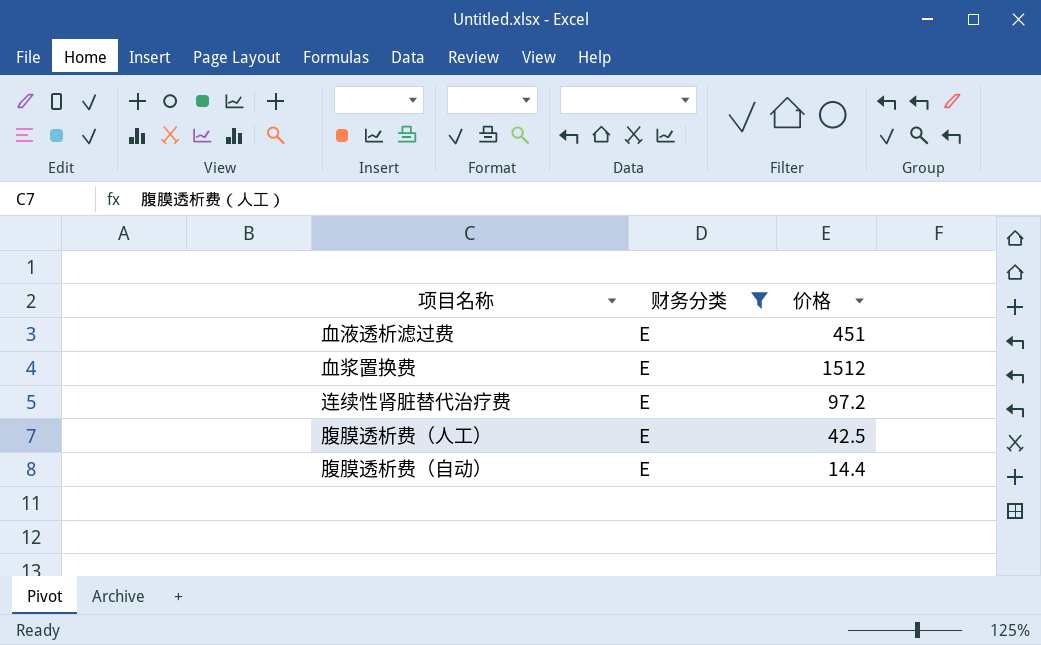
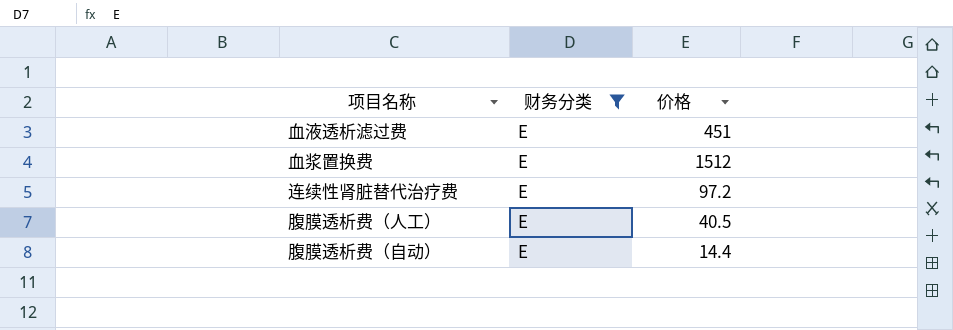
腹膜透析费（人工） | 价格: 42.5 -> 40.5

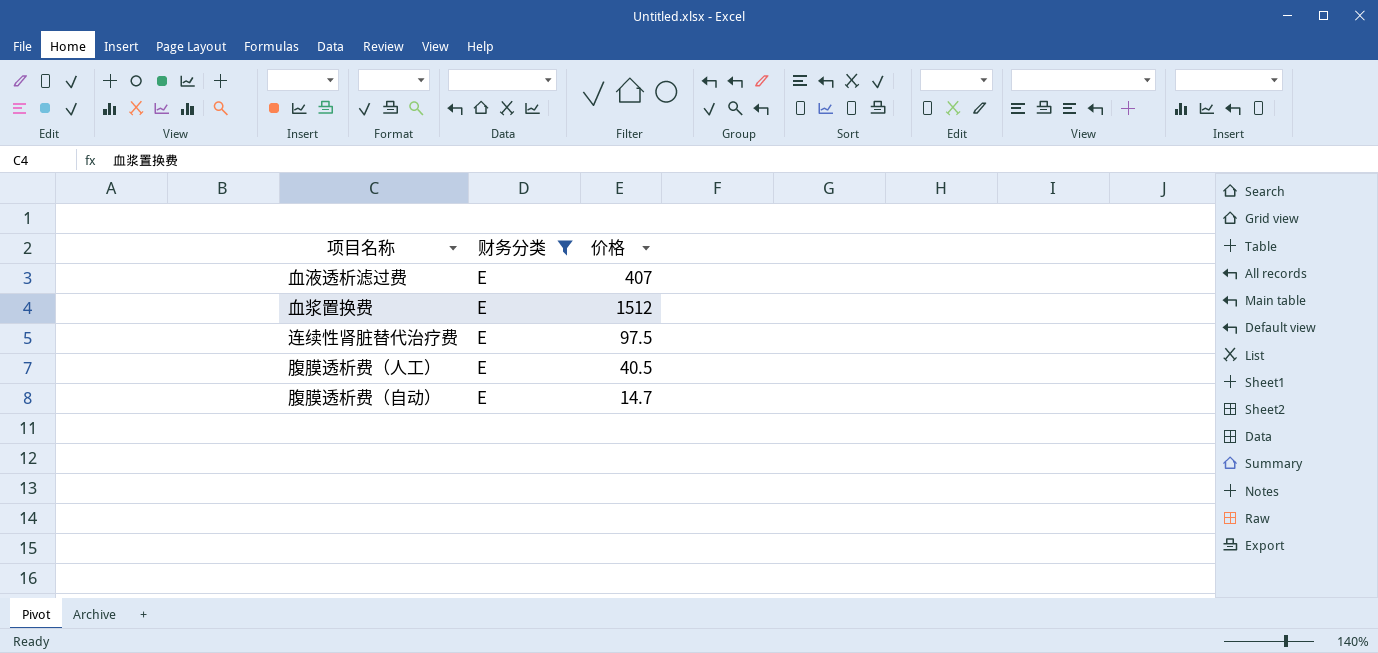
血液透析滤过费 | 价格: 451 -> 407
连续性肾脏替代治疗费 | 价格: 97.2 -> 97.5
腹膜透析费（自动） | 价格: 14.4 -> 14.7

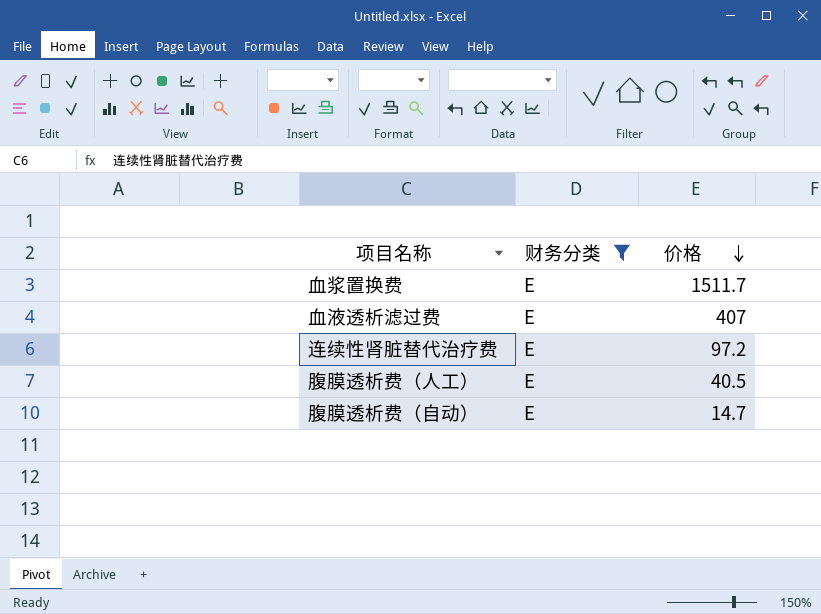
row order: none -> 价格 descending
血浆置换费 | 价格: 1512 -> 1511.7
连续性肾脏替代治疗费 | 价格: 97.5 -> 97.2

